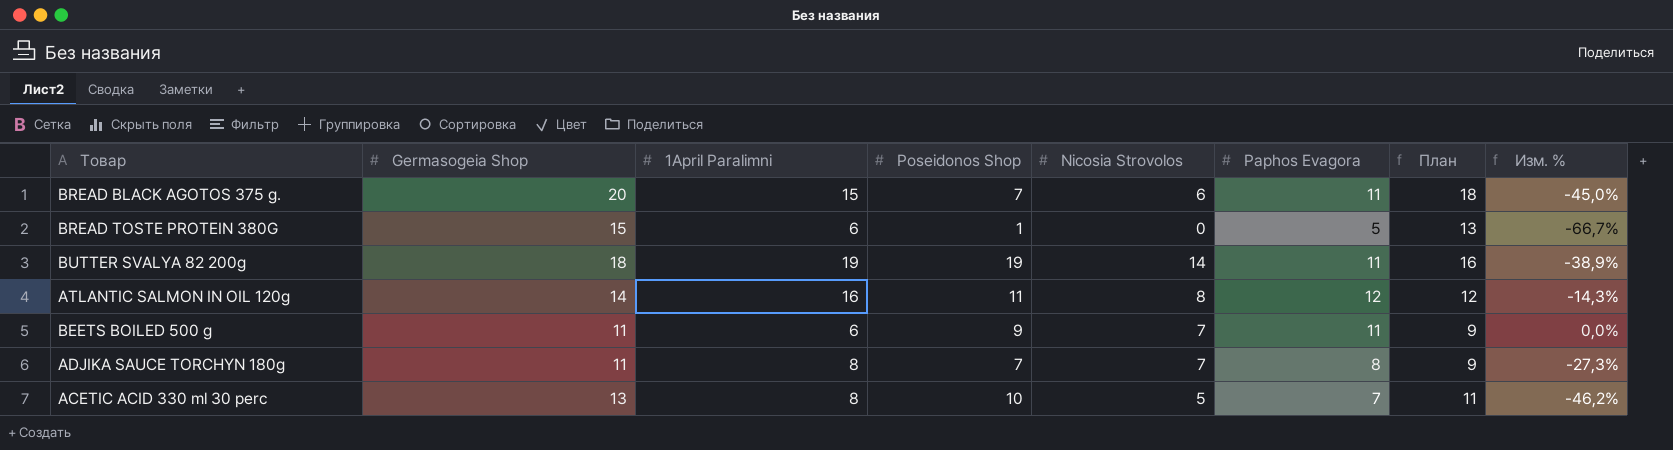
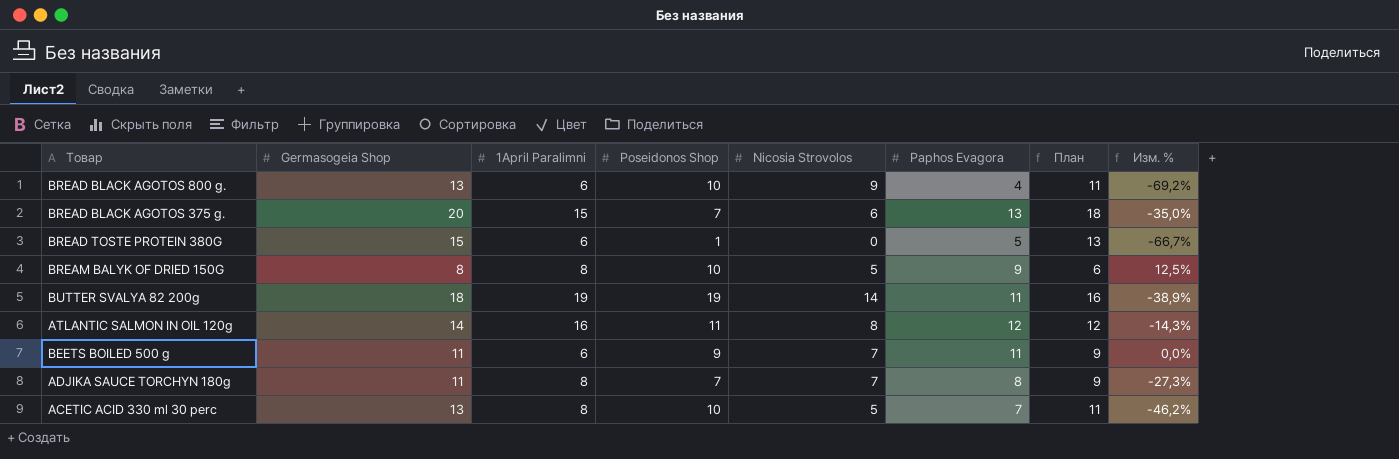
row BREAD BLACK AGOTOS 800 g.: none -> 13 | 6 | 10 | 9 | 4 | 11 | -69,2%
BREAD BLACK AGOTOS 375 g. | Paphos Evagora: 11 -> 13
BREAD BLACK AGOTOS 375 g. | Изм. %: -45,0% -> -35,0%
row BREAM BALYK OF DRIED 150G: none -> 8 | 8 | 10 | 5 | 9 | 6 | 12,5%

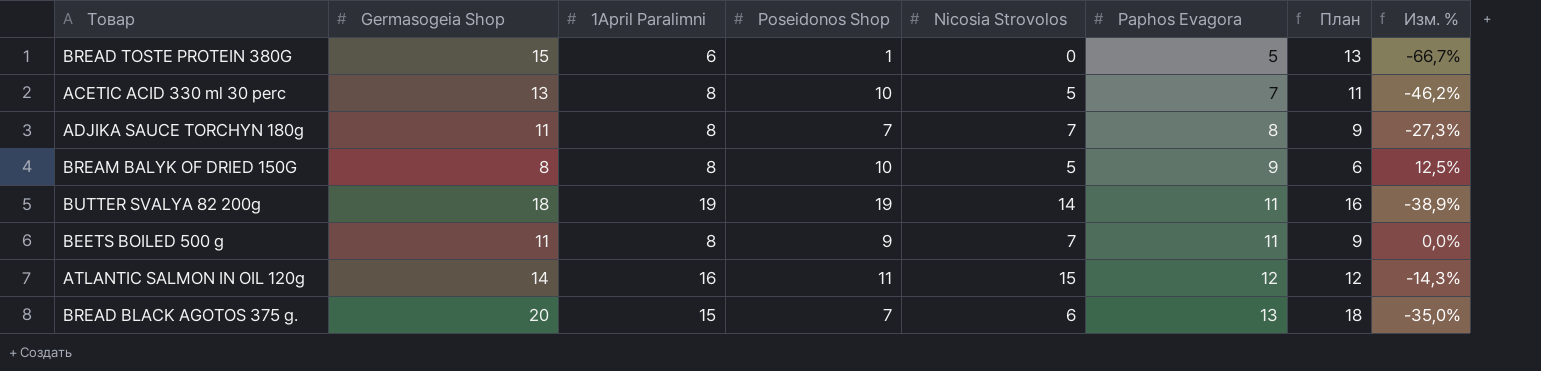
row order: none -> Paphos Evagora ascending
row BREAD BLACK AGOTOS 800 g.: 13 | 6 | 10 | 9 | 4 | 11 | -69,2% -> none
BEETS BOILED 500 g | 1April Paralimni: 6 -> 8
ATLANTIC SALMON IN OIL 120g | Nicosia Strovolos: 8 -> 15

